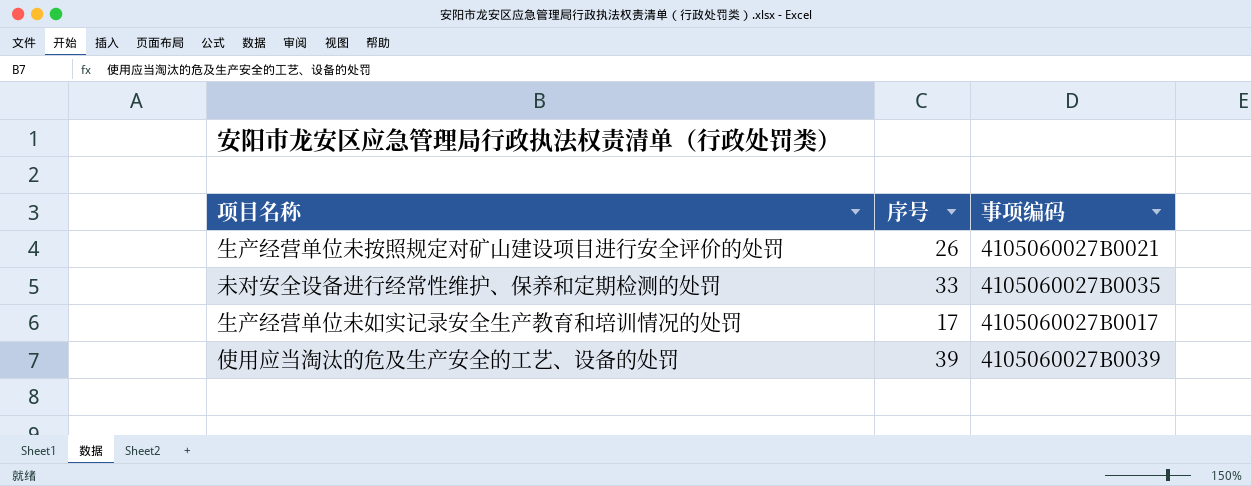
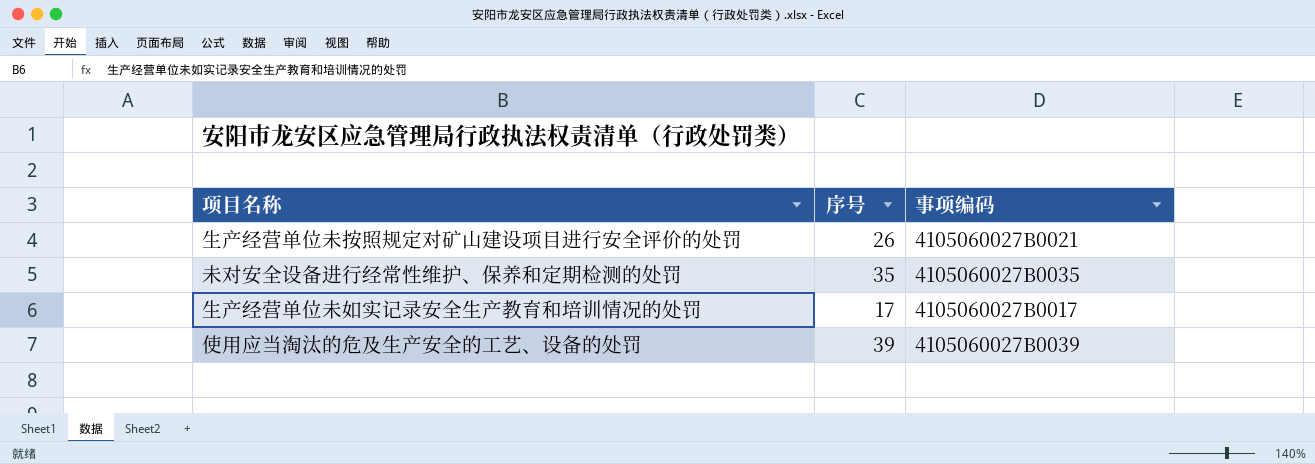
未对安全设备进行经常性维护、保养和定期检测的处罚 | 序号: 33 -> 35

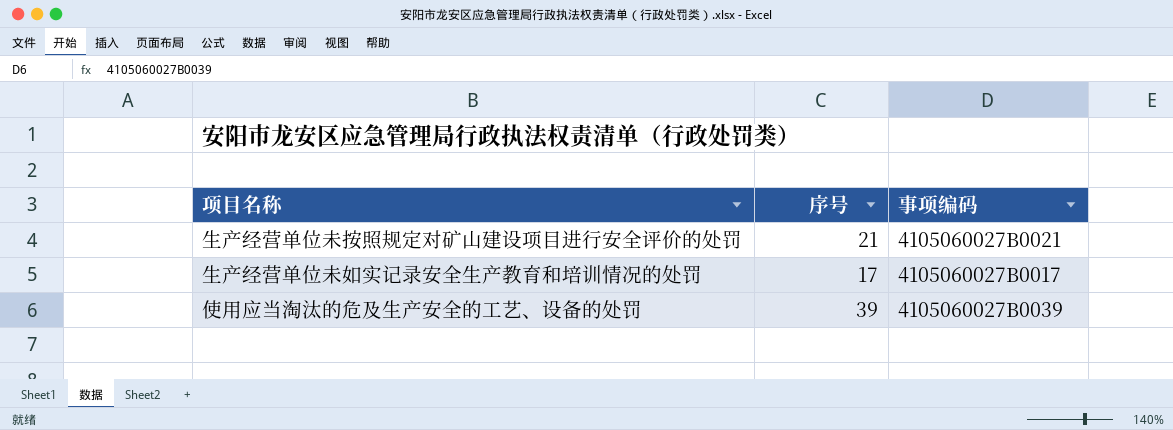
row 未对安全设备进行经常性维护、保养和定期检测的处罚: 35 | 4105060027B0035 -> none
生产经营单位未按照规定对矿山建设项目进行安全评价的处罚 | 序号: 26 -> 21

